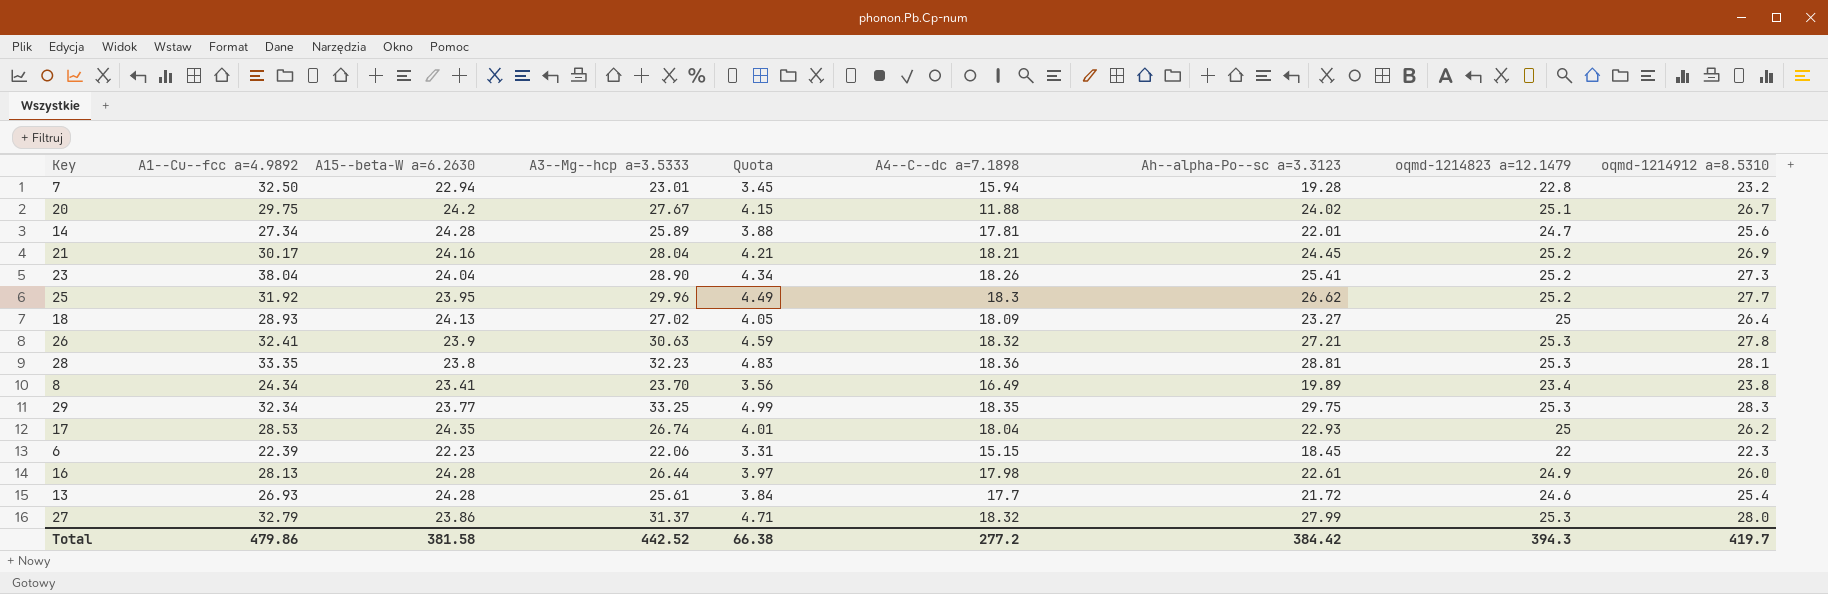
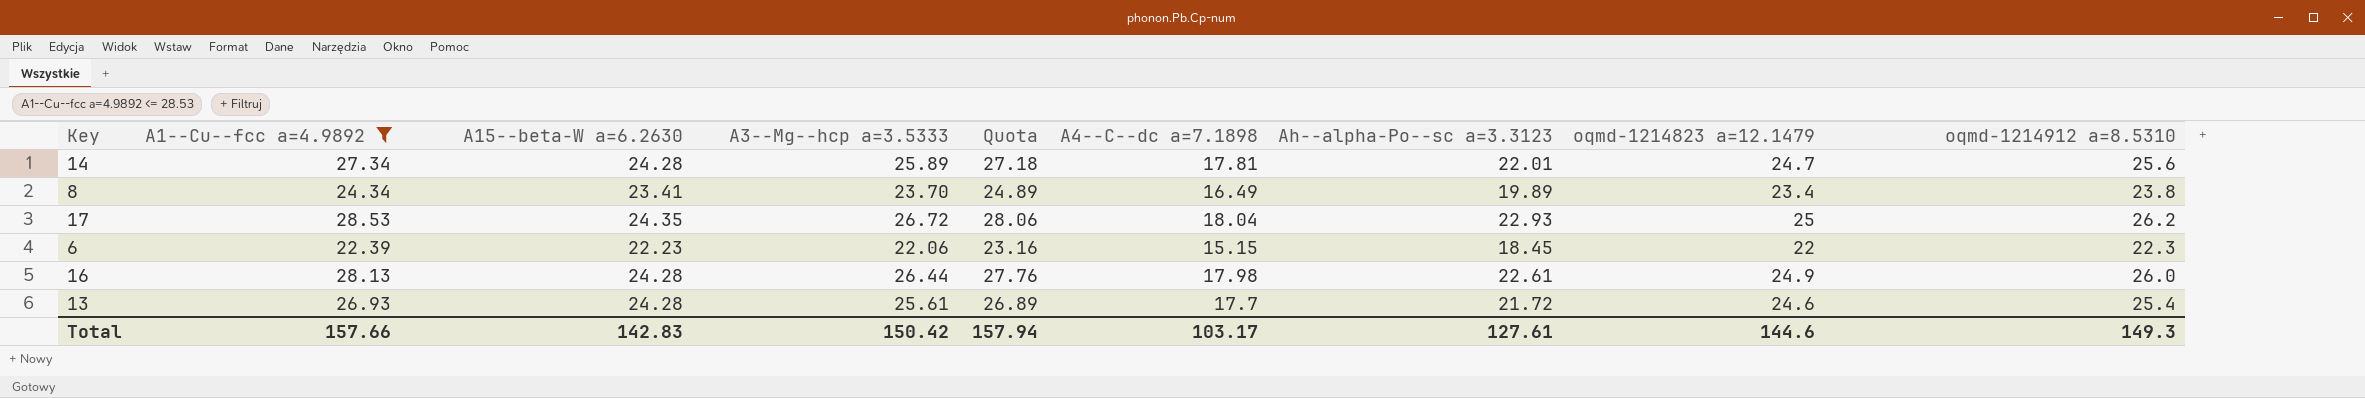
filter: none -> A1--Cu--fcc a=4.9892 <= 28.53
column Quota | formula: [A3--Mg--hcp a=3.5333] * 0.15 -> [A3--Mg--hcp a=3.5333] * 1.05
17 | A3--Mg--hcp a=3.5333: 26.74 -> 26.72
Total | A1--Cu--fcc a=4.9892: 479.86 -> 157.66
Total | A15--beta-W a=6.2630: 381.58 -> 142.83
Total | A3--Mg--hcp a=3.5333: 442.52 -> 150.42
Total | Quota: 66.38 -> 157.94
Total | A4--C--dc a=7.1898: 277.2 -> 103.17
Total | Ah--alpha-Po--sc a=3.3123: 384.42 -> 127.61
Total | oqmd-1214823 a=12.1479: 394.3 -> 144.6
Total | oqmd-1214912 a=8.5310: 419.7 -> 149.3

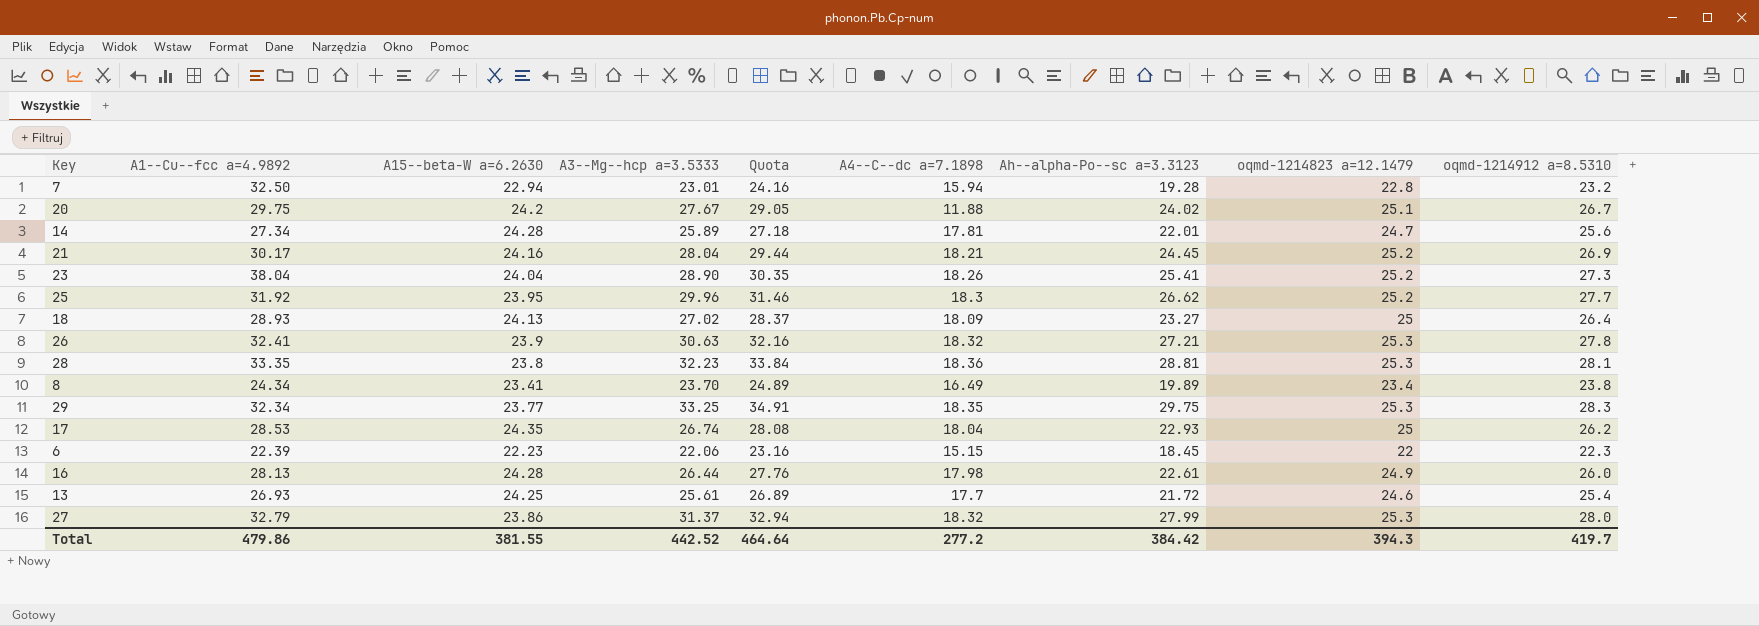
filter: A1--Cu--fcc a=4.9892 <= 28.53 -> none
17 | A3--Mg--hcp a=3.5333: 26.72 -> 26.74
17 | Quota: 28.06 -> 28.08
13 | A15--beta-W a=6.2630: 24.28 -> 24.25
Total | A1--Cu--fcc a=4.9892: 157.66 -> 479.86
Total | A15--beta-W a=6.2630: 142.83 -> 381.55
Total | A3--Mg--hcp a=3.5333: 150.42 -> 442.52
Total | Quota: 157.94 -> 464.64
Total | A4--C--dc a=7.1898: 103.17 -> 277.2
Total | Ah--alpha-Po--sc a=3.3123: 127.61 -> 384.42
Total | oqmd-1214823 a=12.1479: 144.6 -> 394.3
Total | oqmd-1214912 a=8.5310: 149.3 -> 419.7

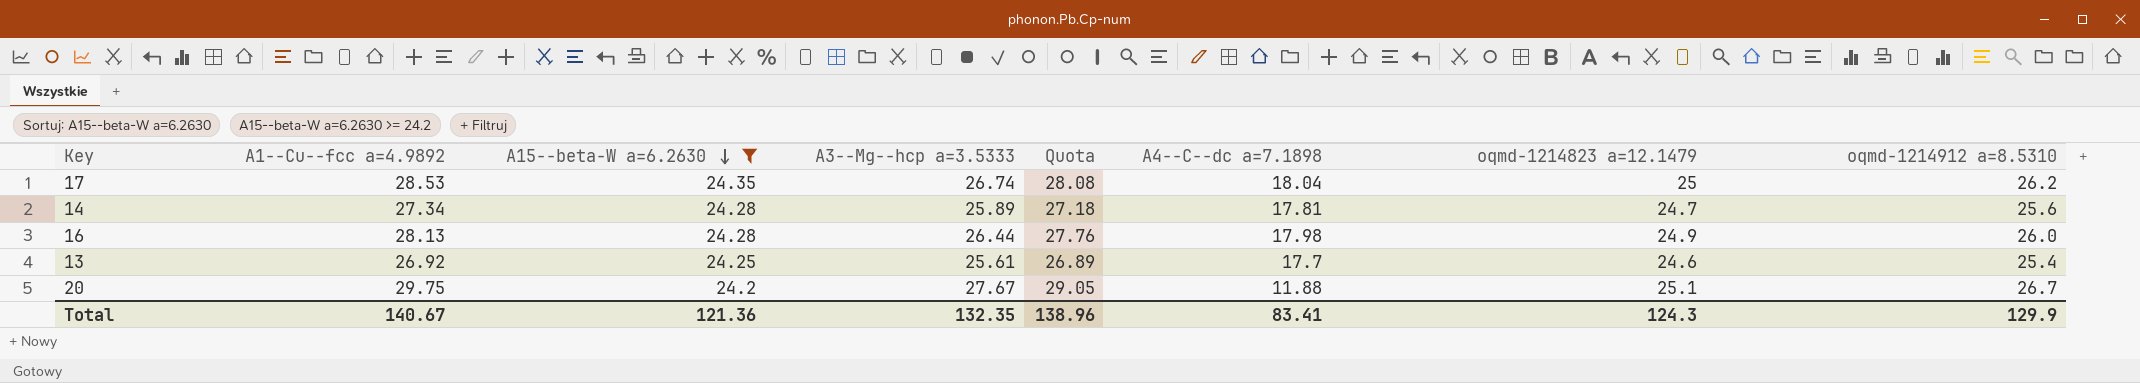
filter: none -> A15--beta-W a=6.2630 >= 24.2
row order: none -> A15--beta-W a=6.2630 descending
column Ah--alpha-Po--sc a=3.3123 | position: 7 -> none
13 | A1--Cu--fcc a=4.9892: 26.93 -> 26.92
Total | A1--Cu--fcc a=4.9892: 479.86 -> 140.67
Total | A15--beta-W a=6.2630: 381.55 -> 121.36
Total | A3--Mg--hcp a=3.5333: 442.52 -> 132.35
Total | Quota: 464.64 -> 138.96
Total | A4--C--dc a=7.1898: 277.2 -> 83.41
Total | oqmd-1214823 a=12.1479: 394.3 -> 124.3
Total | oqmd-1214912 a=8.5310: 419.7 -> 129.9

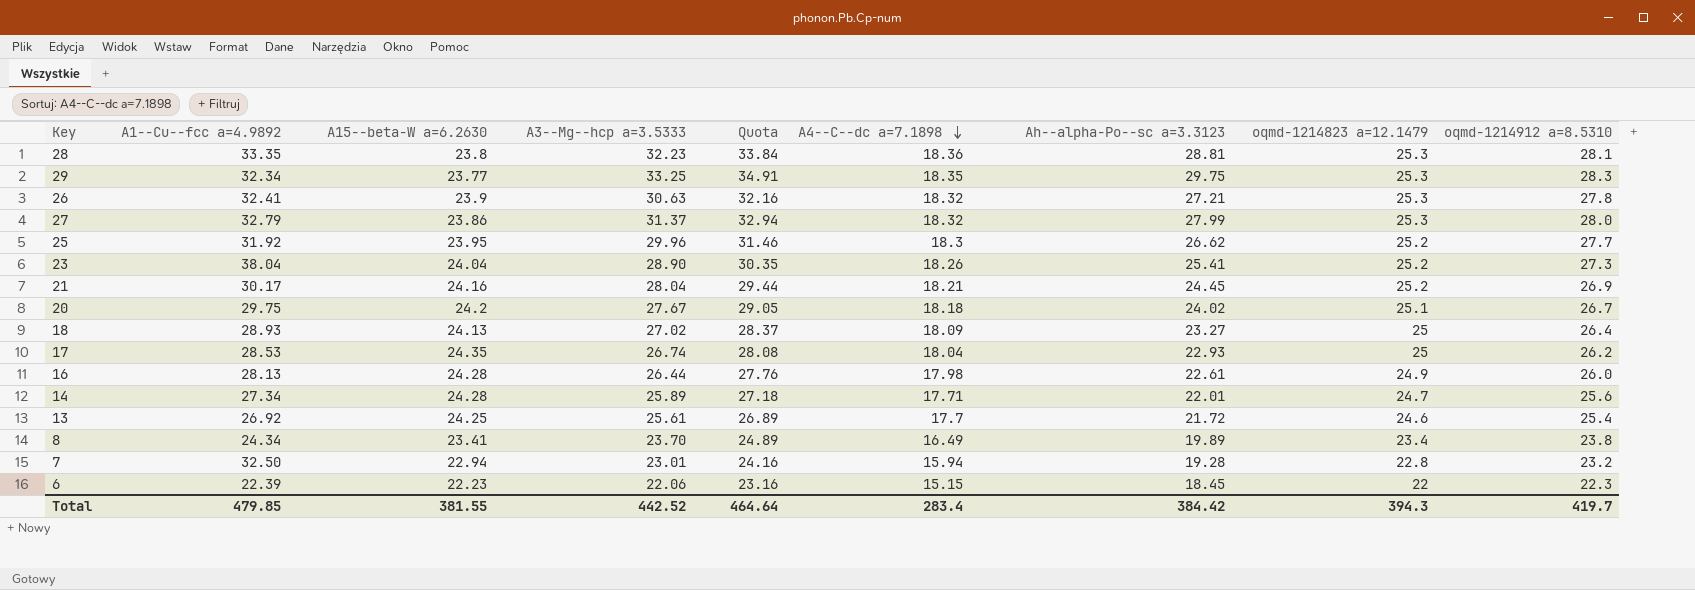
filter: A15--beta-W a=6.2630 >= 24.2 -> none
row order: A15--beta-W a=6.2630 descending -> A4--C--dc a=7.1898 descending
column Ah--alpha-Po--sc a=3.3123 | position: none -> 7
20 | A4--C--dc a=7.1898: 11.88 -> 18.18
14 | A4--C--dc a=7.1898: 17.81 -> 17.71
Total | A1--Cu--fcc a=4.9892: 140.67 -> 479.85
Total | A15--beta-W a=6.2630: 121.36 -> 381.55
Total | A3--Mg--hcp a=3.5333: 132.35 -> 442.52
Total | Quota: 138.96 -> 464.64
Total | A4--C--dc a=7.1898: 83.41 -> 283.4
Total | oqmd-1214823 a=12.1479: 124.3 -> 394.3
Total | oqmd-1214912 a=8.5310: 129.9 -> 419.7

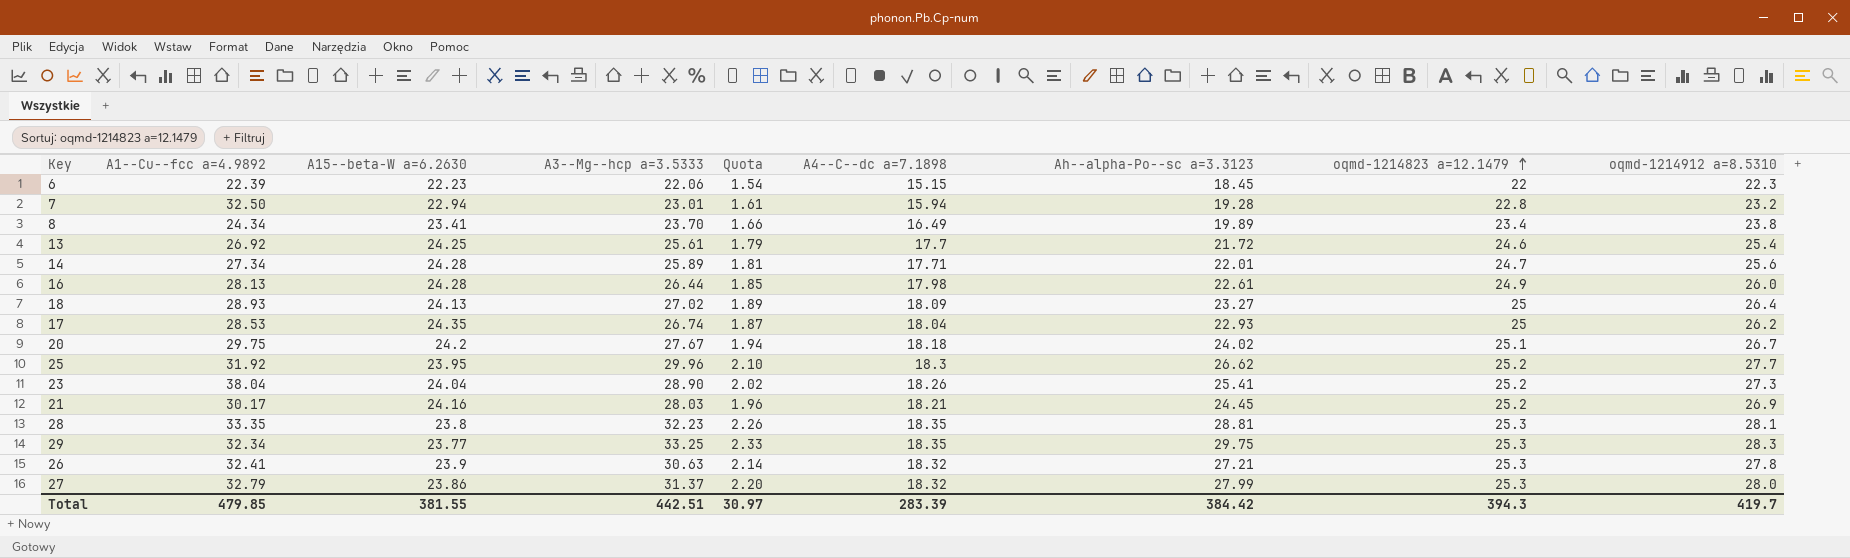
row order: A4--C--dc a=7.1898 descending -> oqmd-1214823 a=12.1479 ascending
column Quota | formula: [A3--Mg--hcp a=3.5333] * 1.05 -> [A3--Mg--hcp a=3.5333] * 0.07
21 | A3--Mg--hcp a=3.5333: 28.04 -> 28.03
28 | A4--C--dc a=7.1898: 18.36 -> 18.35
Total | A3--Mg--hcp a=3.5333: 442.52 -> 442.51
Total | Quota: 464.64 -> 30.97
Total | A4--C--dc a=7.1898: 283.4 -> 283.39

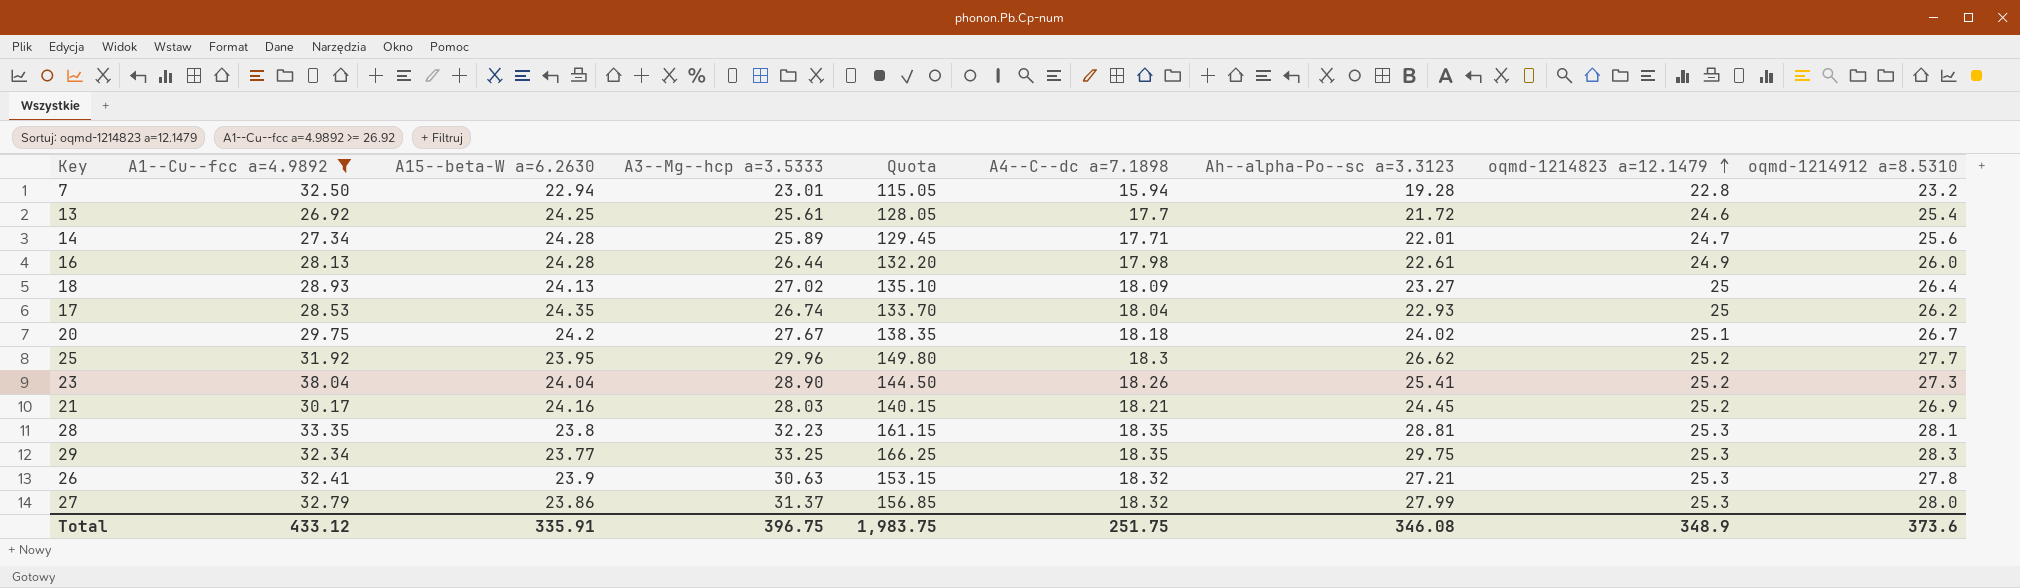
filter: none -> A1--Cu--fcc a=4.9892 >= 26.92
column Quota | formula: [A3--Mg--hcp a=3.5333] * 0.07 -> [A3--Mg--hcp a=3.5333] * 5
Total | A1--Cu--fcc a=4.9892: 479.85 -> 433.12
Total | A15--beta-W a=6.2630: 381.55 -> 335.91
Total | A3--Mg--hcp a=3.5333: 442.51 -> 396.75
Total | Quota: 30.97 -> 1,983.75
Total | A4--C--dc a=7.1898: 283.39 -> 251.75
Total | Ah--alpha-Po--sc a=3.3123: 384.42 -> 346.08
Total | oqmd-1214823 a=12.1479: 394.3 -> 348.9
Total | oqmd-1214912 a=8.5310: 419.7 -> 373.6

